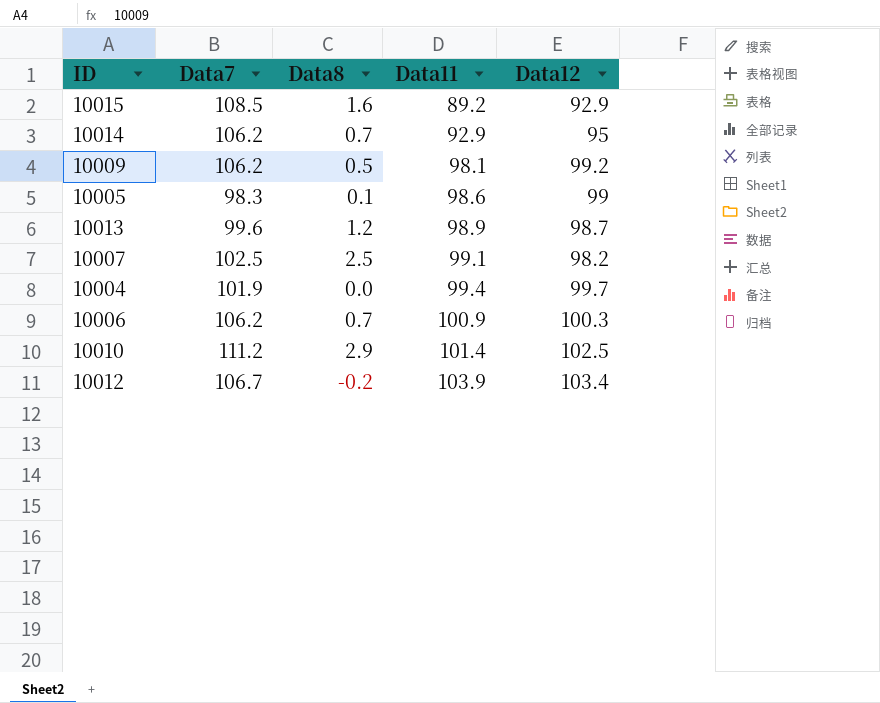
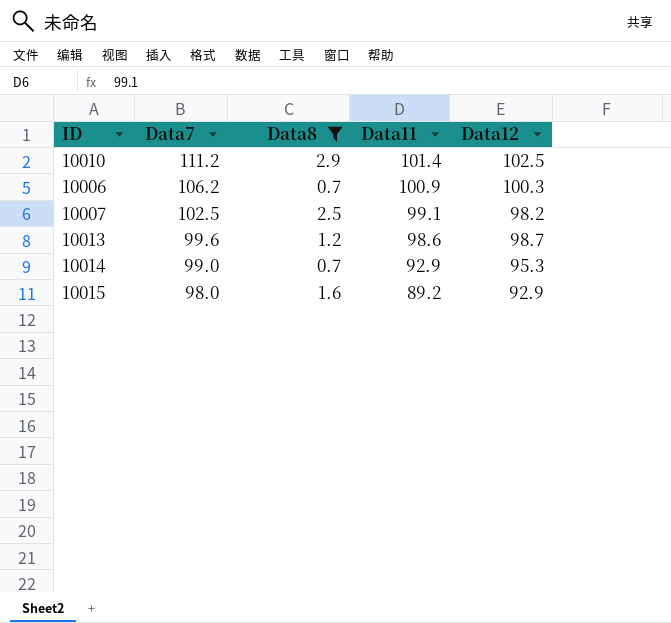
filter: none -> Data8 >= 0.7
row order: Data11 ascending -> Data7 descending
10013 | Data11: 98.9 -> 98.6
10014 | Data7: 106.2 -> 99.0
10014 | Data12: 95 -> 95.3
10015 | Data7: 108.5 -> 98.0

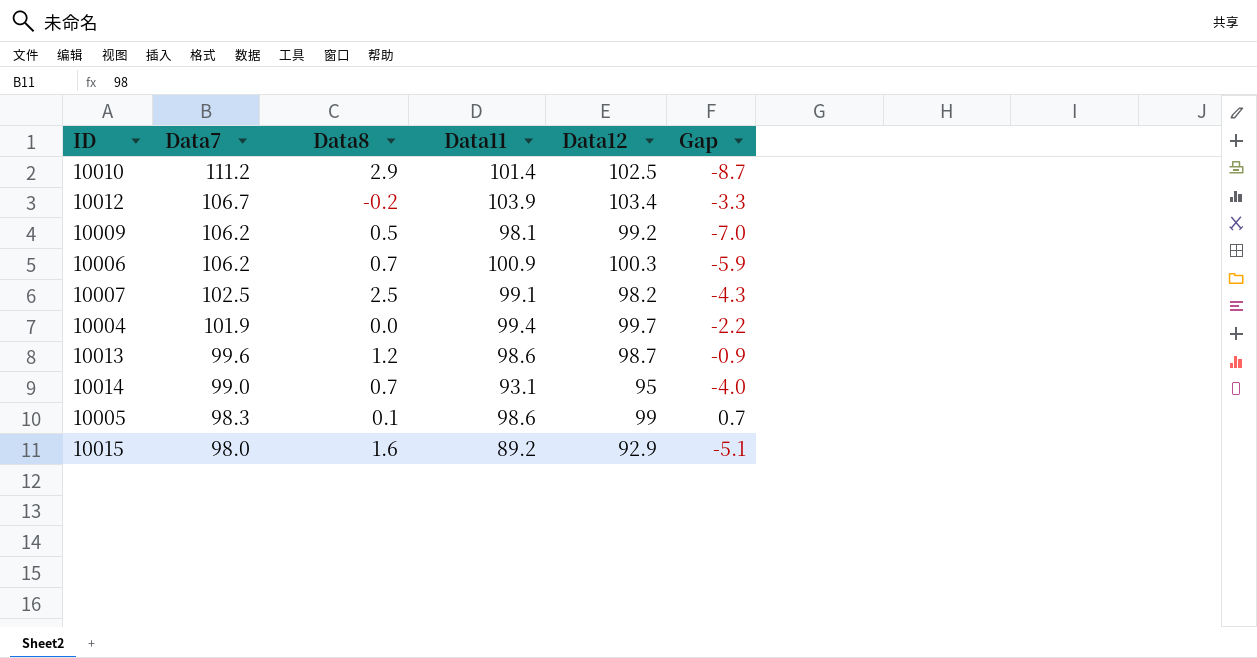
filter: Data8 >= 0.7 -> none
column Gap | formula: none -> [Data12] - [Data7]
10014 | Data11: 92.9 -> 93.1
10014 | Data12: 95.3 -> 95

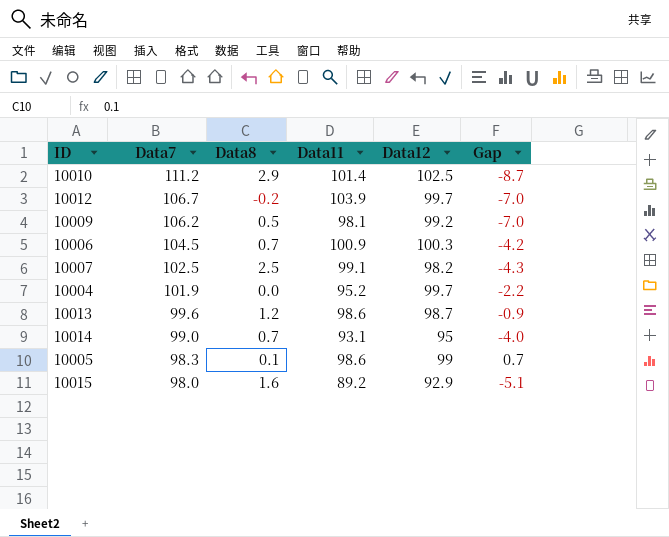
10012 | Data12: 103.4 -> 99.7
10012 | Gap: -3.3 -> -7.0
10006 | Data7: 106.2 -> 104.5
10006 | Gap: -5.9 -> -4.2
10004 | Data11: 99.4 -> 95.2

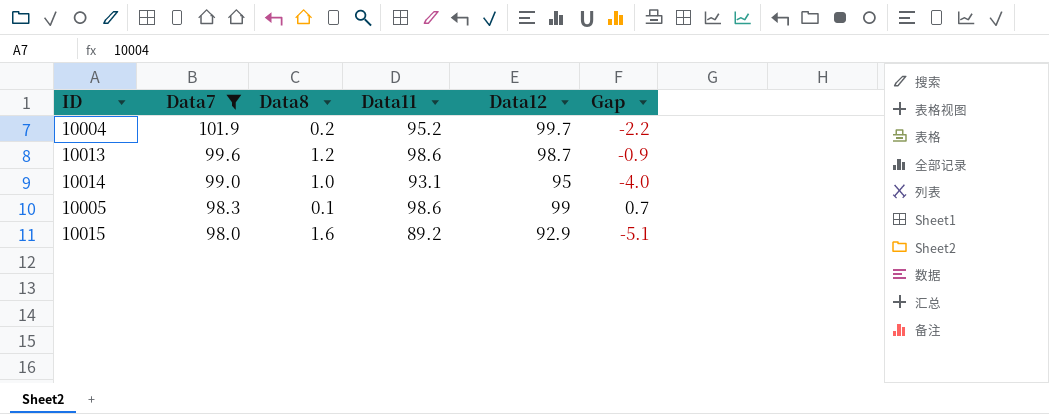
filter: none -> Data7 <= 101.9
10004 | Data8: 0.0 -> 0.2
10014 | Data8: 0.7 -> 1.0

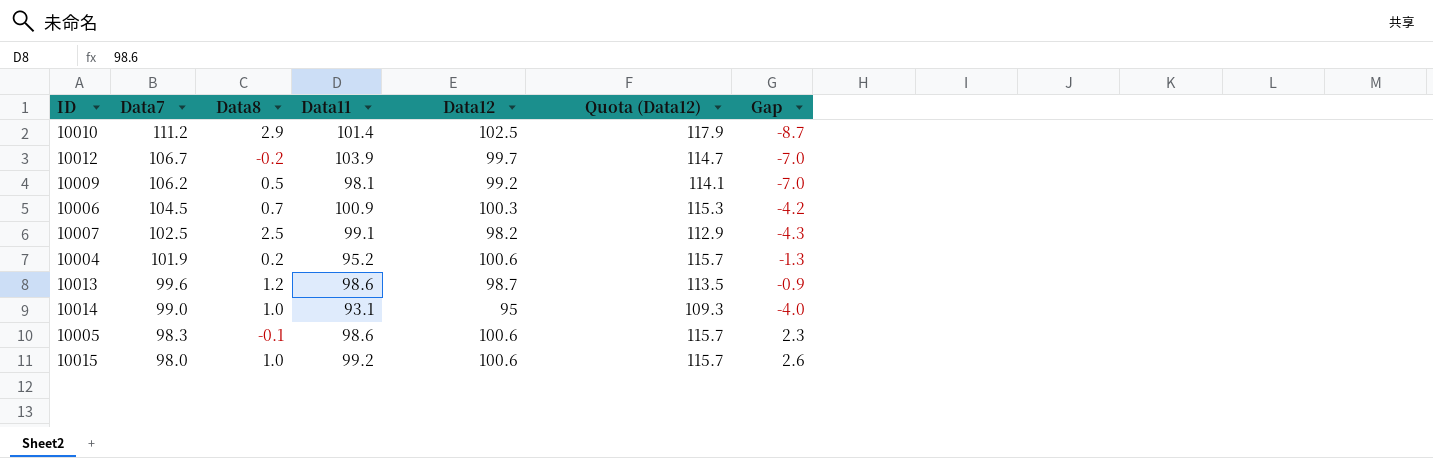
filter: Data7 <= 101.9 -> none
column Quota (Data12) | formula: none -> [Data12] * 1.15
10004 | Data12: 99.7 -> 100.6
10004 | Gap: -2.2 -> -1.3
10005 | Data8: 0.1 -> -0.1
10005 | Data12: 99 -> 100.6
10005 | Gap: 0.7 -> 2.3
10015 | Data8: 1.6 -> 1.0
10015 | Data11: 89.2 -> 99.2
10015 | Data12: 92.9 -> 100.6
10015 | Gap: -5.1 -> 2.6

